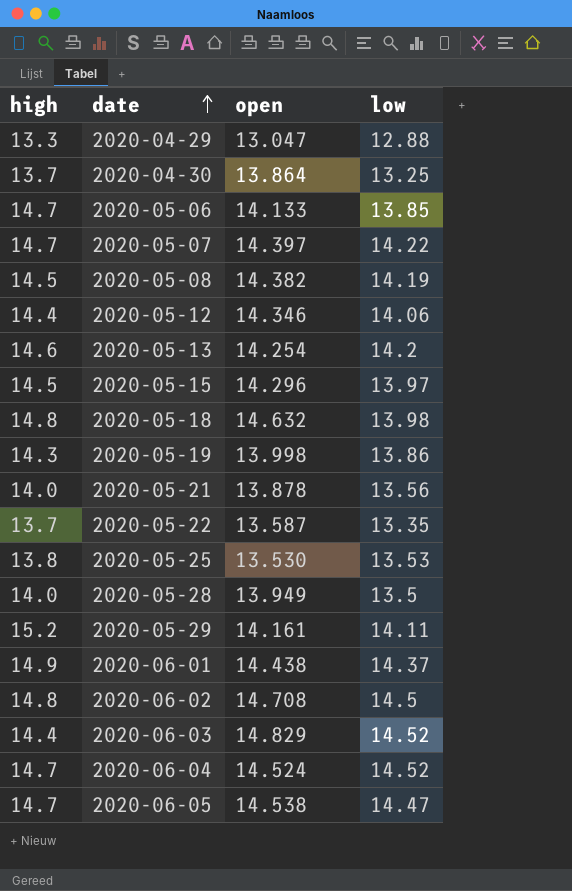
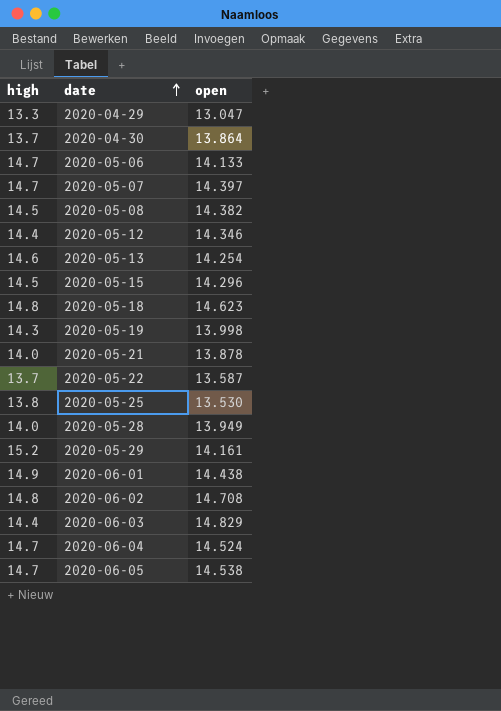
column low | position: 4 -> none
2020-05-18 | open: 14.632 -> 14.623

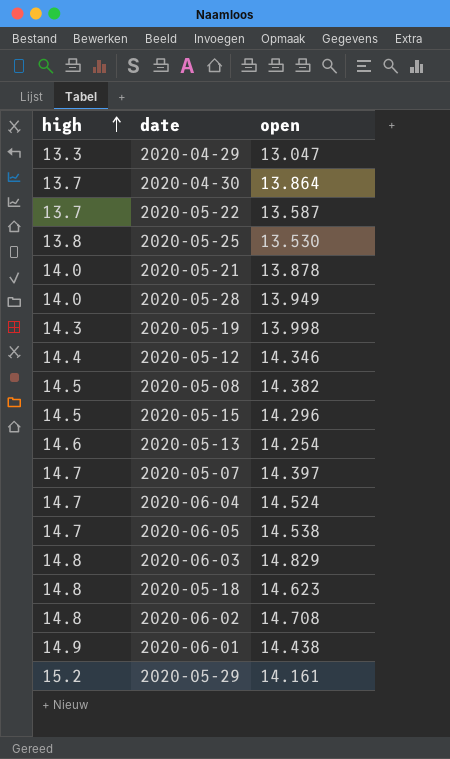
row order: date ascending -> high ascending
row 2020-05-06: 14.7 | 14.133 -> none
2020-06-03 | high: 14.4 -> 14.8

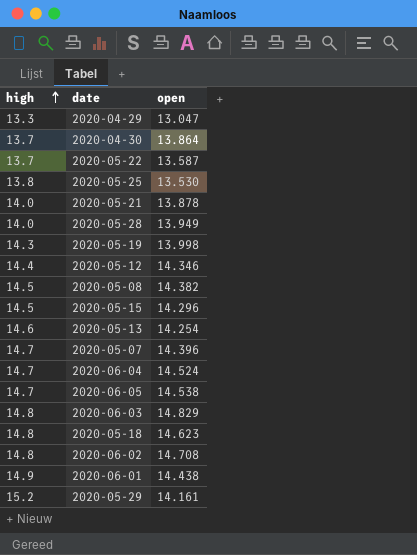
2020-05-07 | open: 14.397 -> 14.396

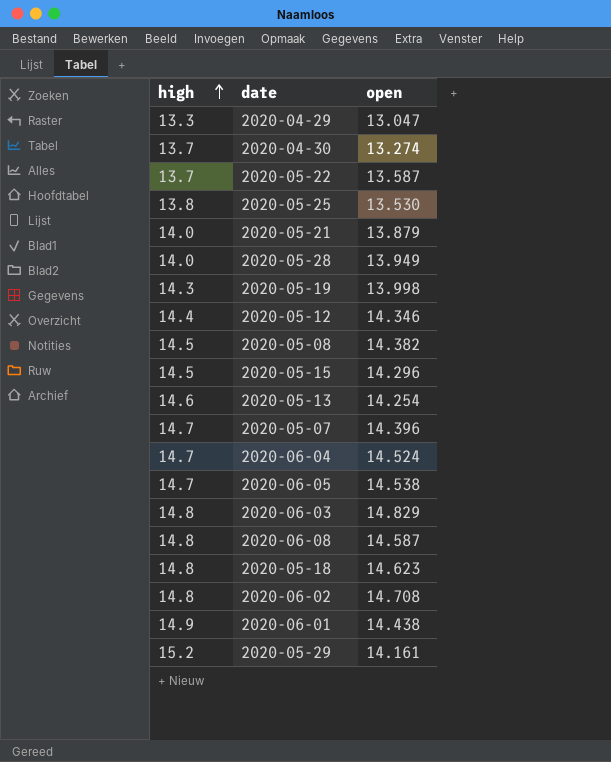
2020-04-30 | open: 13.864 -> 13.274
2020-05-21 | open: 13.878 -> 13.879
row 2020-06-08: none -> 14.8 | 14.587

